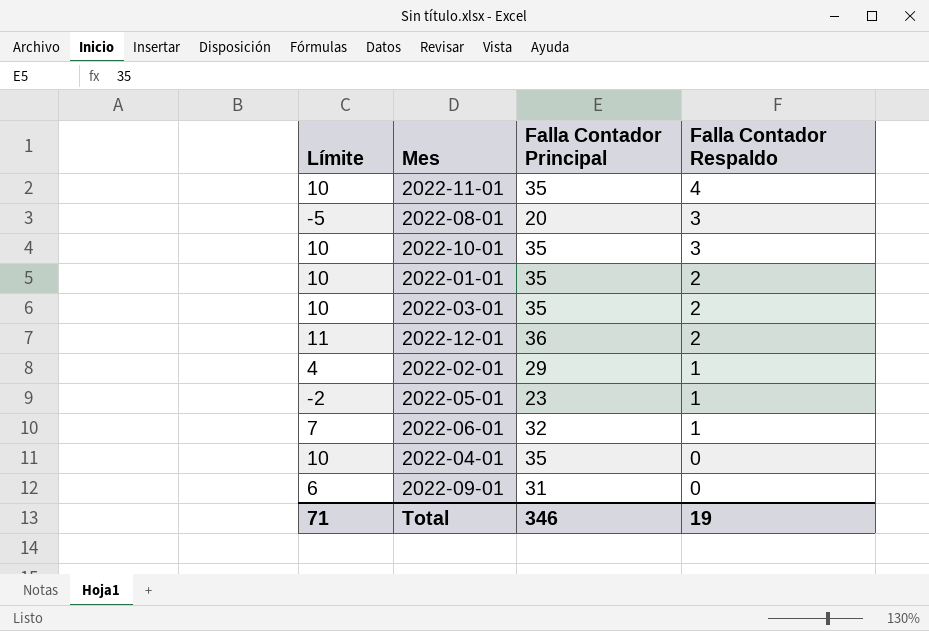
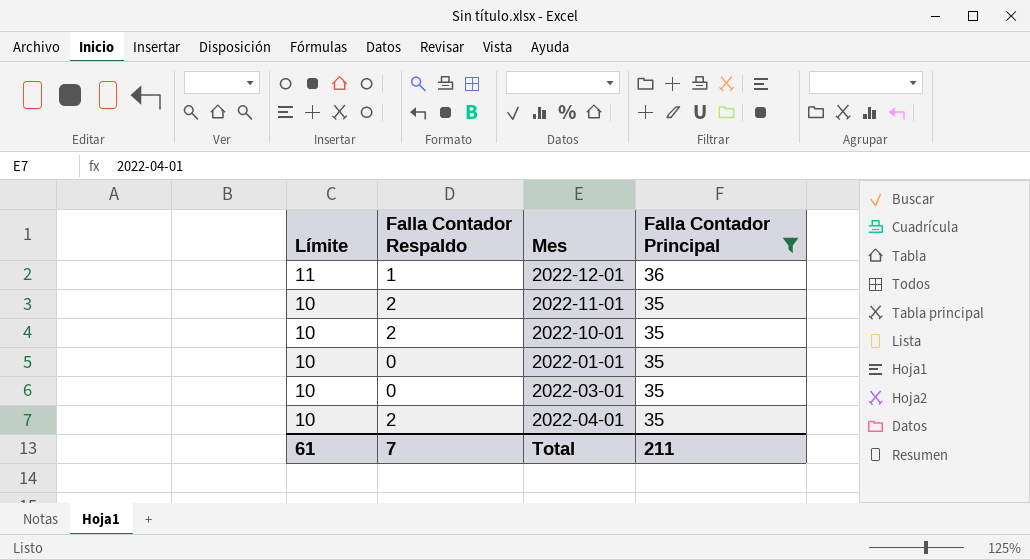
filter: none -> Falla Contador Principal >= 35
row order: Falla Contador Respaldo descending -> Límite descending
column Falla Contador Respaldo | position: 4 -> 2
2022-12-01 | Falla Contador Respaldo: 2 -> 1
2022-11-01 | Falla Contador Respaldo: 4 -> 2
2022-10-01 | Falla Contador Respaldo: 3 -> 2
2022-01-01 | Falla Contador Respaldo: 2 -> 0
2022-03-01 | Falla Contador Respaldo: 2 -> 0
2022-04-01 | Falla Contador Respaldo: 0 -> 2
Total | Límite: 71 -> 61
Total | Falla Contador Respaldo: 19 -> 7
Total | Falla Contador Principal: 346 -> 211

